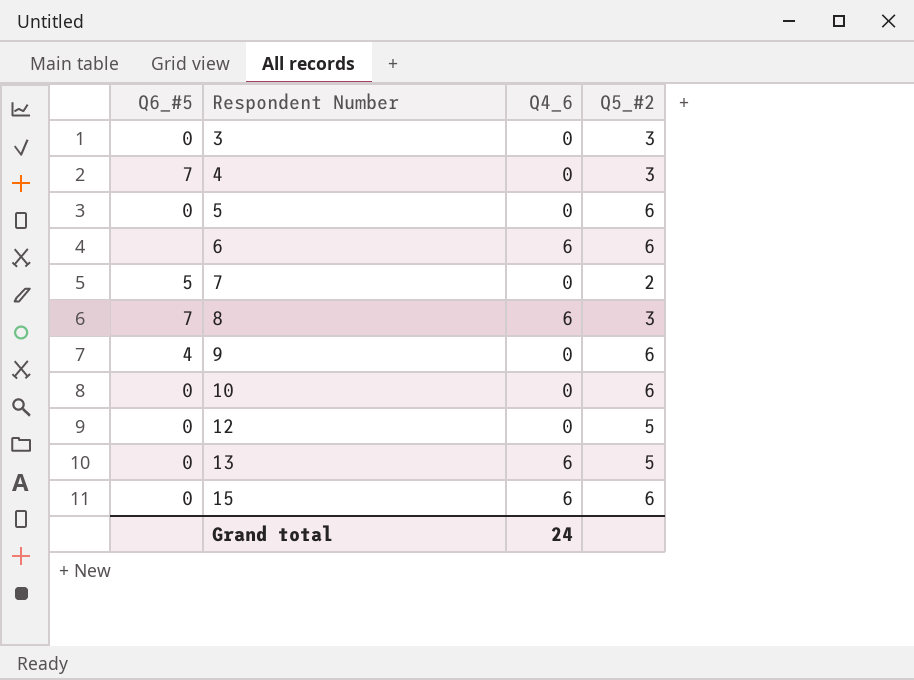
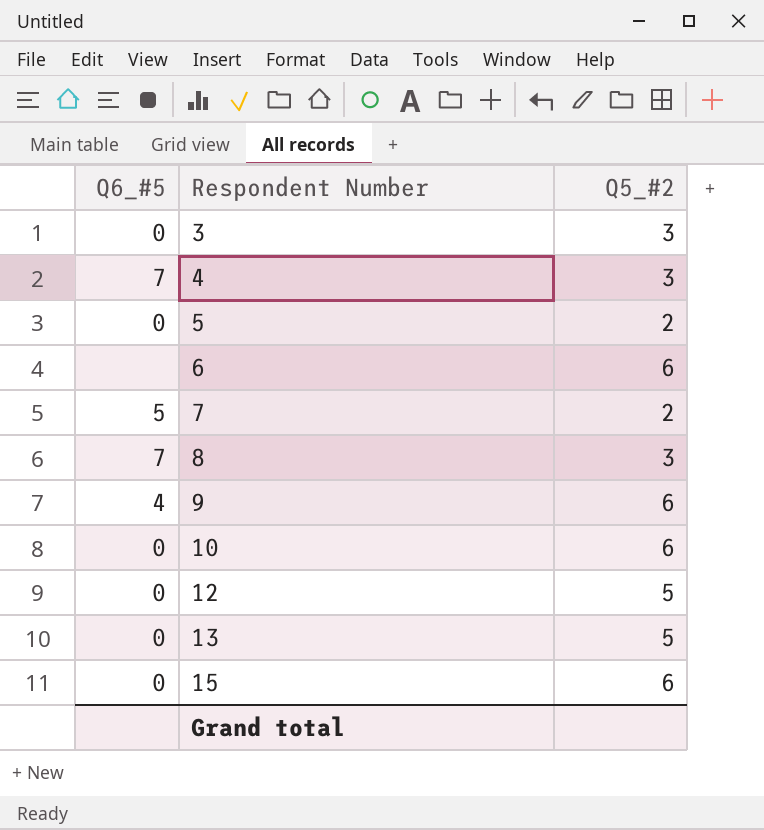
column Q4_6 | position: 3 -> none
5 | Q5_#2: 6 -> 2

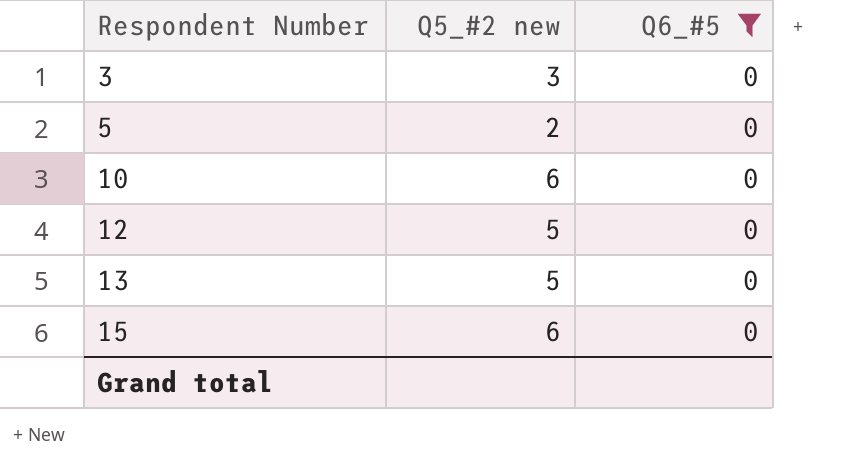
filter: none -> Q6_#5 = 0
column name: Q5_#2 -> Q5_#2 new
column Q6_#5 | position: 1 -> 3

